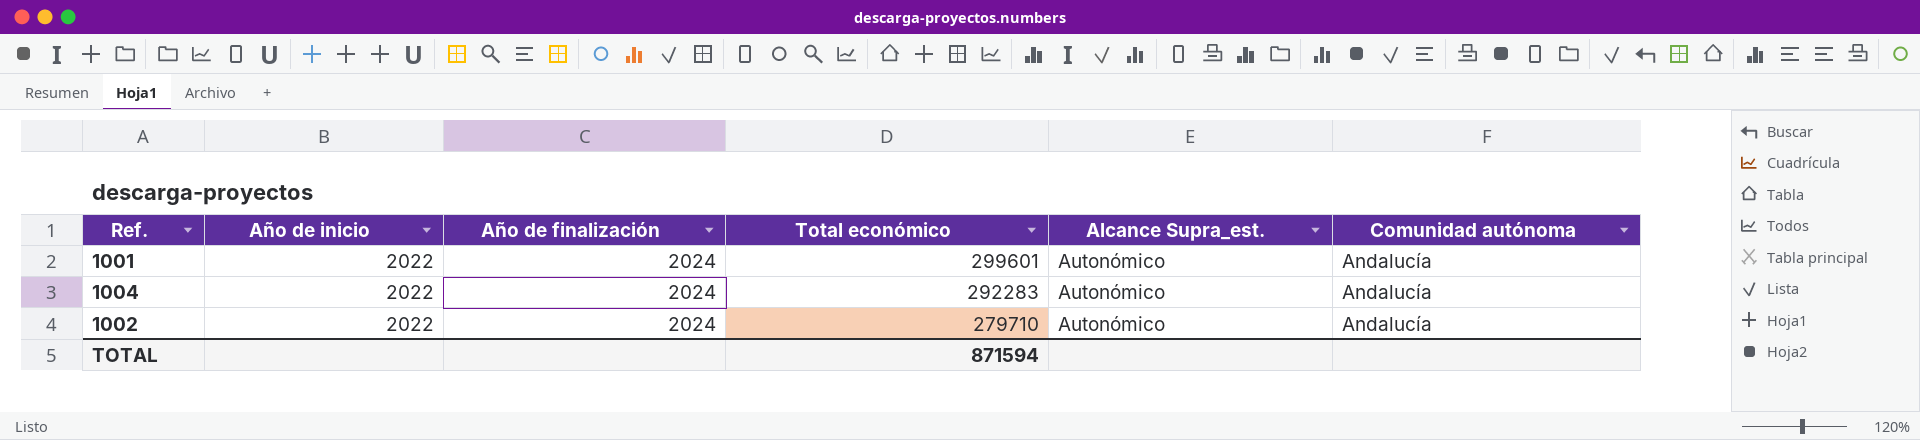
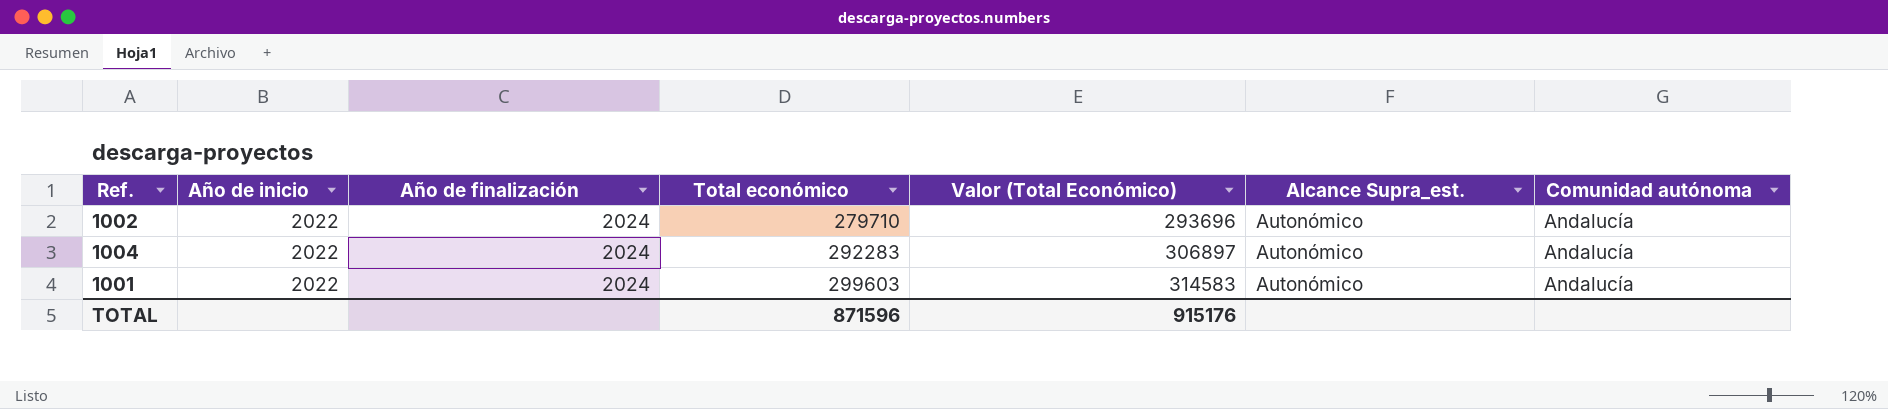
row order: Total económico descending -> Total económico ascending
column Valor (Total Económico) | formula: none -> [Total económico] * 1,05
1001 | Total económico: 299601 -> 299603
TOTAL | Total económico: 871594 -> 871596

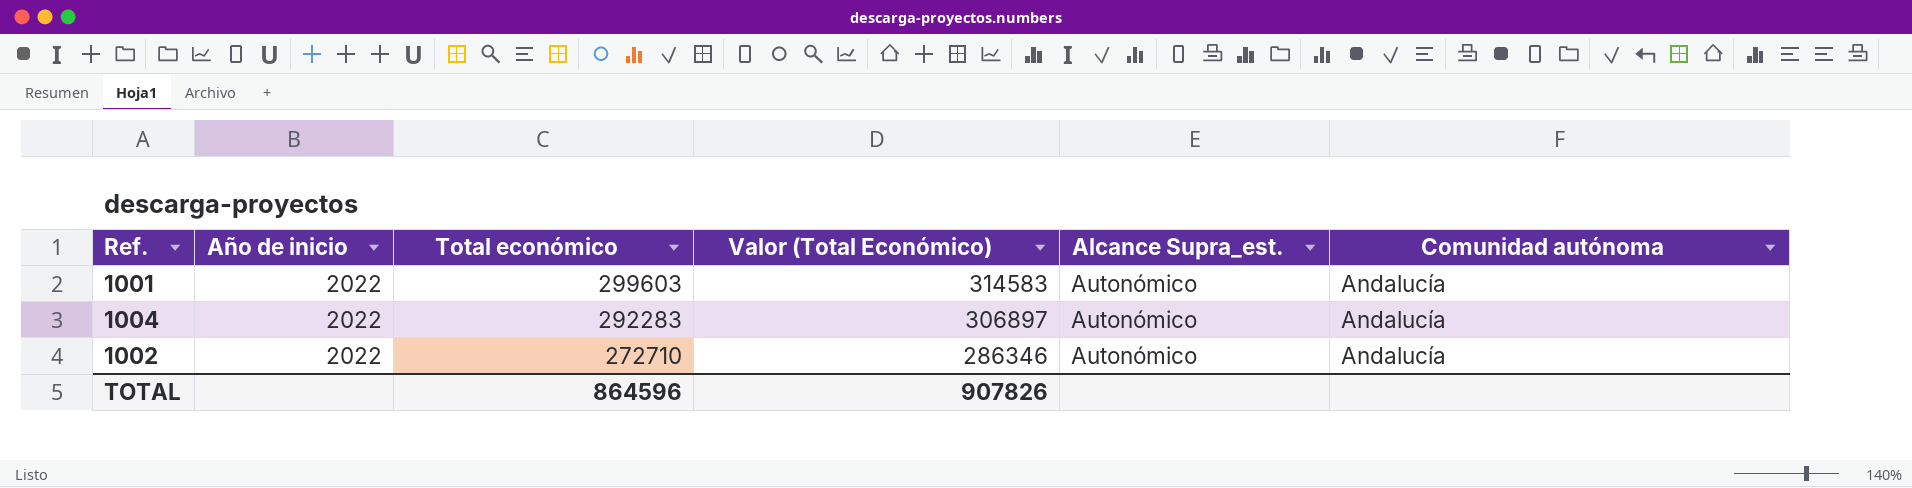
row order: Total económico ascending -> Total económico descending
column Año de finalización | position: 3 -> none
1002 | Total económico: 279710 -> 272710
1002 | Valor (Total Económico): 293696 -> 286346
TOTAL | Total económico: 871596 -> 864596
TOTAL | Valor (Total Económico): 915176 -> 907826

